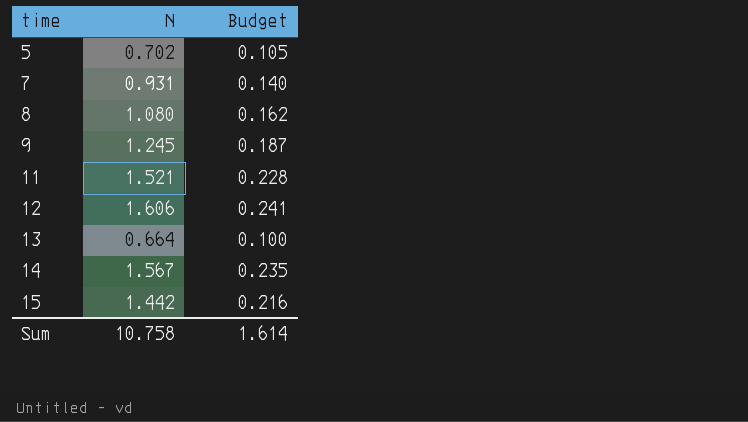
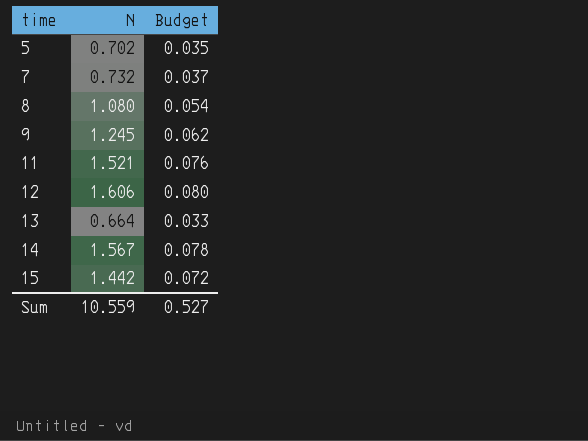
column Budget | formula: [N] * 0.15 -> [N] * 0.05
7 | N: 0.931 -> 0.732
Sum | N: 10.758 -> 10.559
Sum | Budget: 1.614 -> 0.527

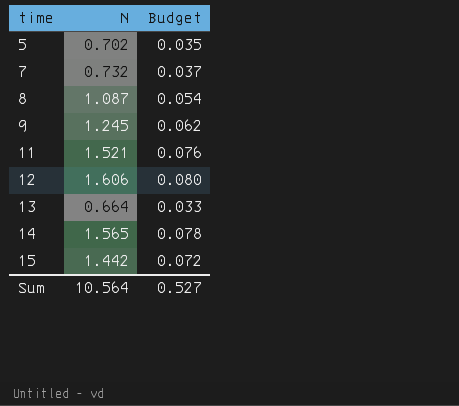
8 | N: 1.080 -> 1.087
14 | N: 1.567 -> 1.565
Sum | N: 10.559 -> 10.564

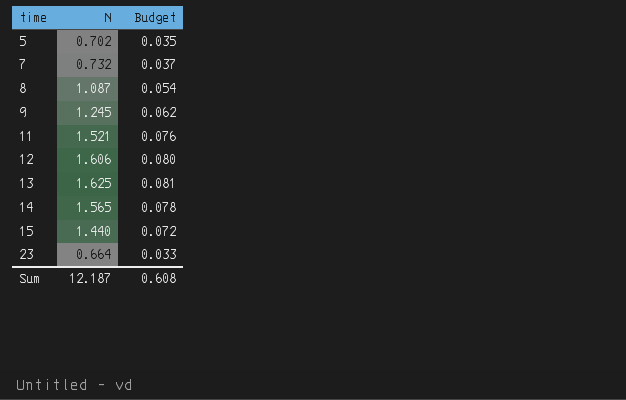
13 | N: 0.664 -> 1.625
13 | Budget: 0.033 -> 0.081
15 | N: 1.442 -> 1.440
row 23: none -> 0.664 | 0.033
Sum | N: 10.564 -> 12.187
Sum | Budget: 0.527 -> 0.608

